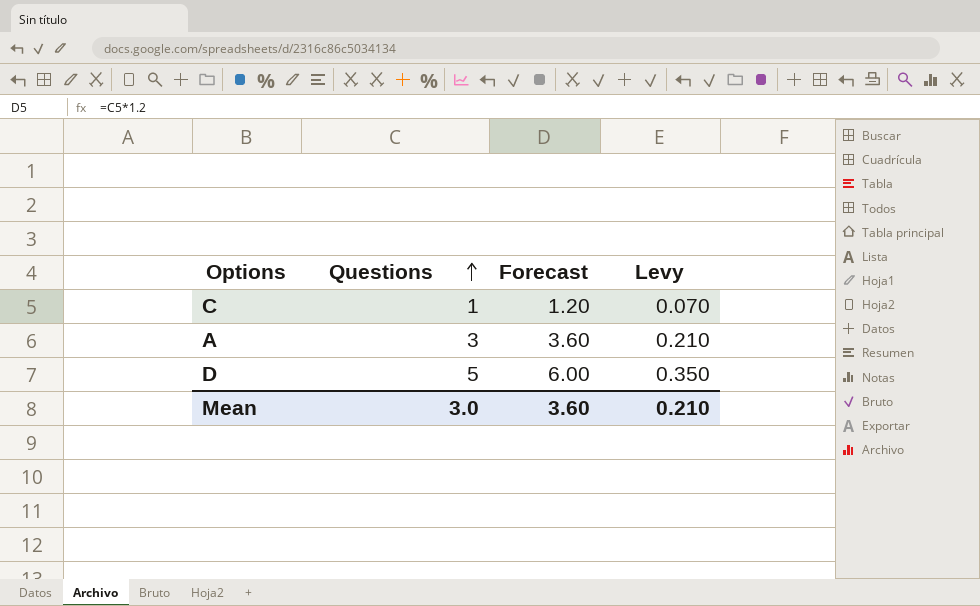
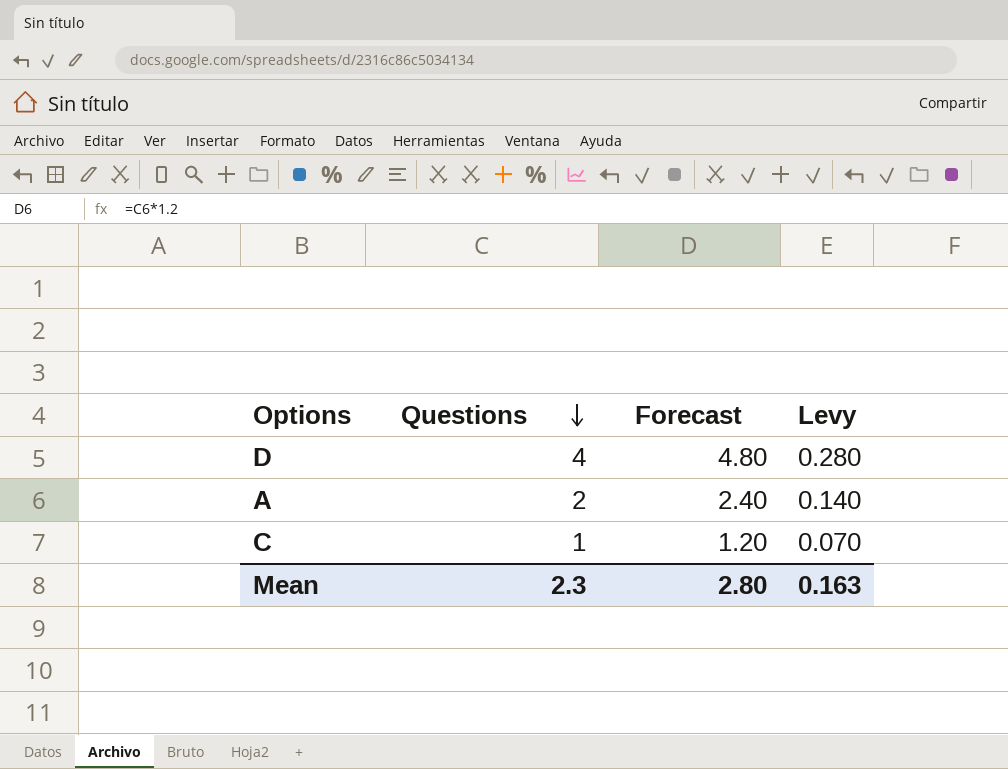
row order: Questions ascending -> Questions descending
D | Questions: 5 -> 4
D | Forecast: 6.00 -> 4.80
D | Levy: 0.350 -> 0.280
A | Questions: 3 -> 2
A | Forecast: 3.60 -> 2.40
A | Levy: 0.210 -> 0.140
Mean | Questions: 3.0 -> 2.3
Mean | Forecast: 3.60 -> 2.80
Mean | Levy: 0.210 -> 0.163

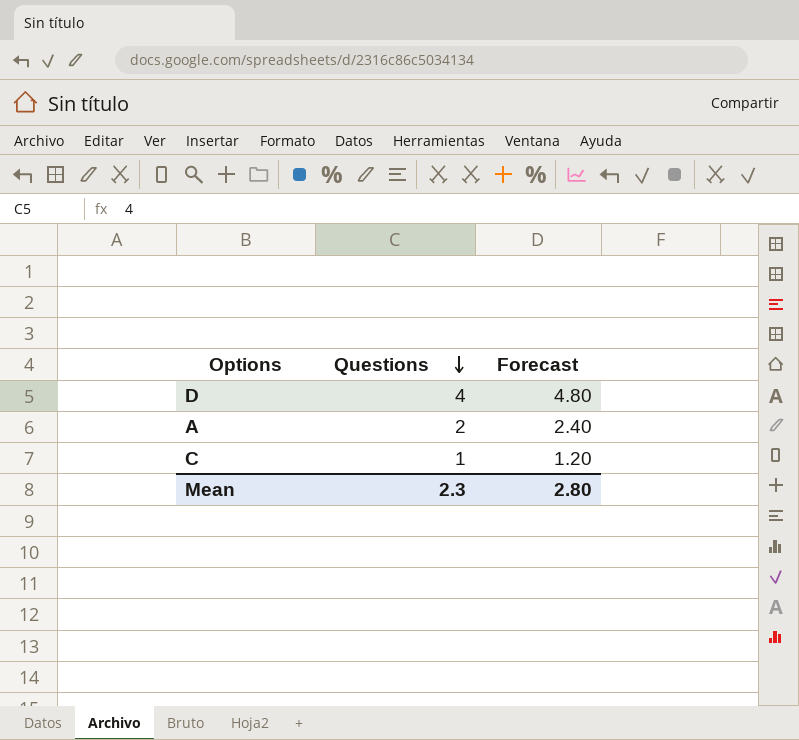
column Levy | formula: [Questions] * 0.07 -> none

